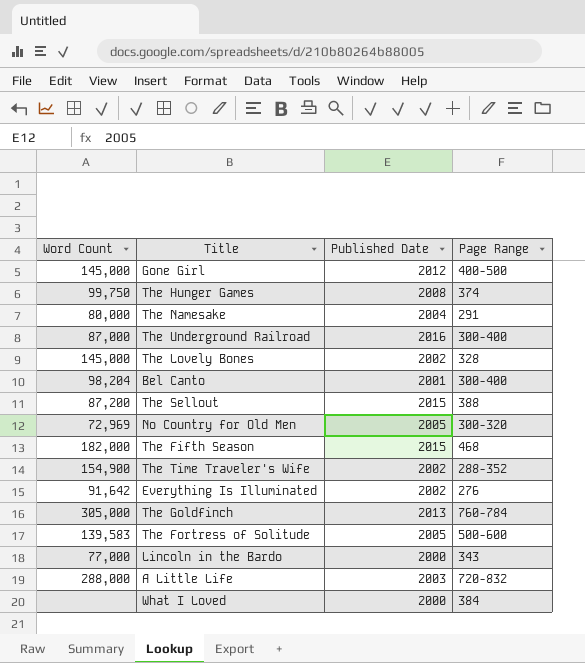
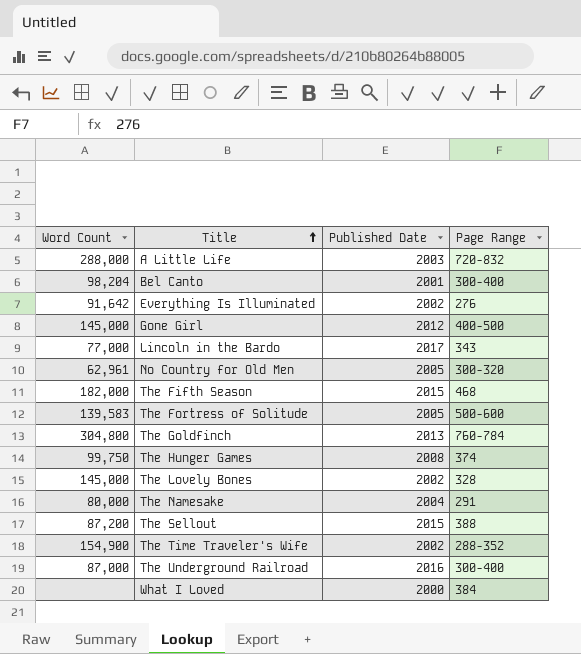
row order: none -> Title ascending
Lincoln in the Bardo | Published Date: 2000 -> 2017
No Country for Old Men | Word Count: 72,969 -> 62,961
The Goldfinch | Word Count: 305,000 -> 304,800

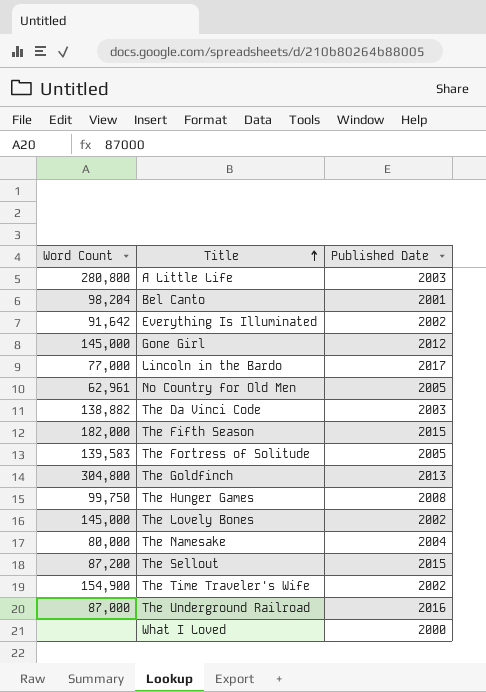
column Page Range | position: 4 -> none
A Little Life | Word Count: 288,000 -> 280,800
row The Da Vinci Code: none -> 138,882 | 2003

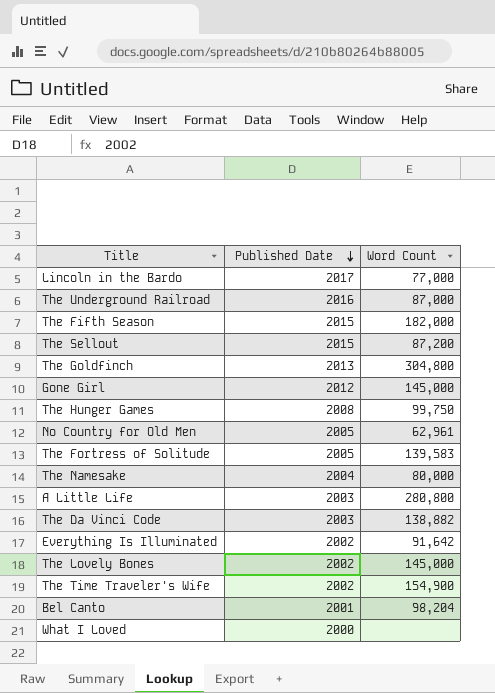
row order: Title ascending -> Published Date descending
column Word Count | position: 1 -> 3

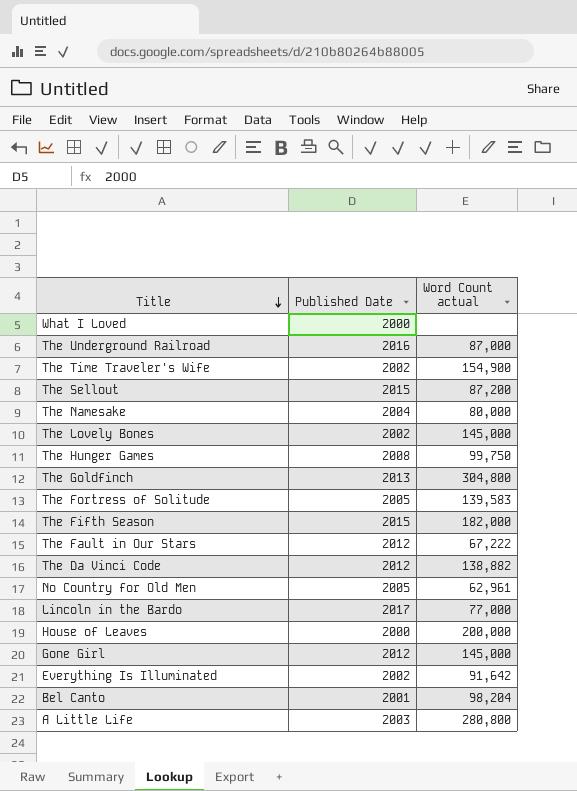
row order: Published Date descending -> Title descending
column name: Word Count -> Word Count actual
row The Fault in Our Stars: none -> 2012 | 67,222
The Da Vinci Code | Published Date: 2003 -> 2012
row House of Leaves: none -> 2000 | 200,000

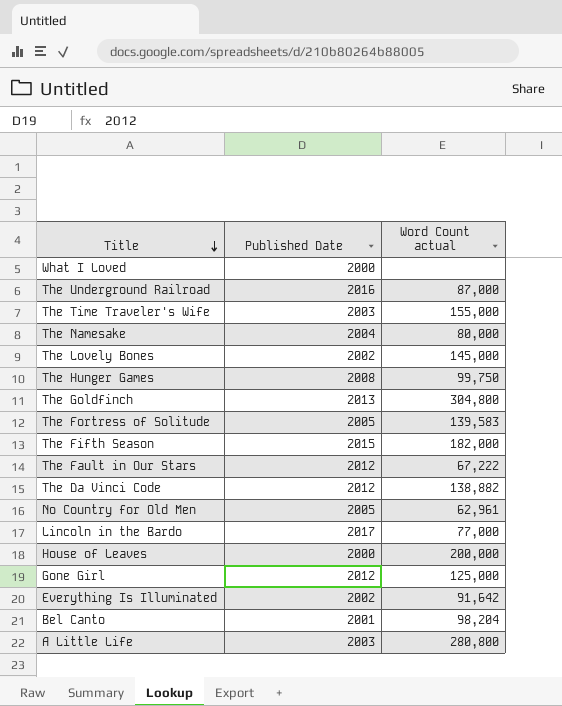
row The Sellout: 2015 | 87,200 -> none
The Time Traveler's Wife | Published Date: 2002 -> 2003
The Time Traveler's Wife | Word Count actual: 154,900 -> 155,000
Gone Girl | Word Count actual: 145,000 -> 125,000

